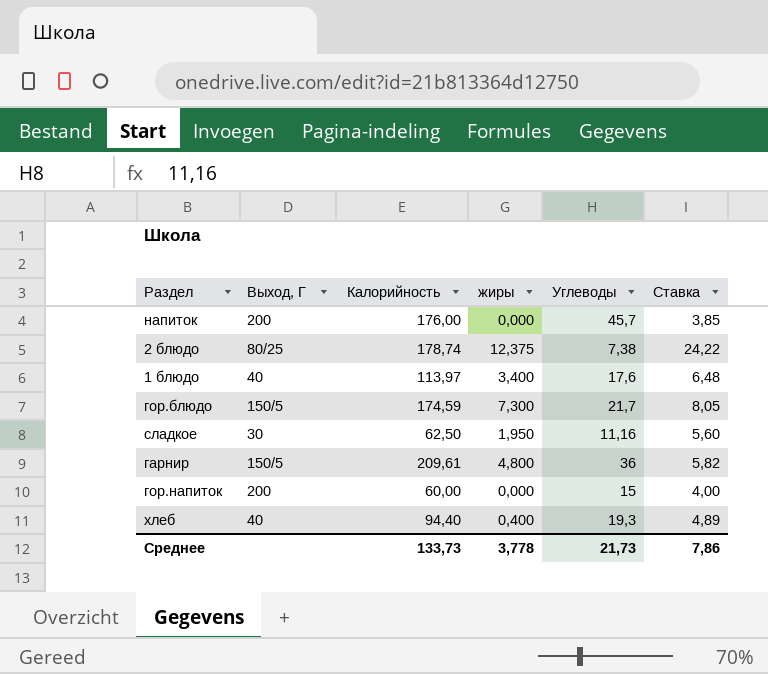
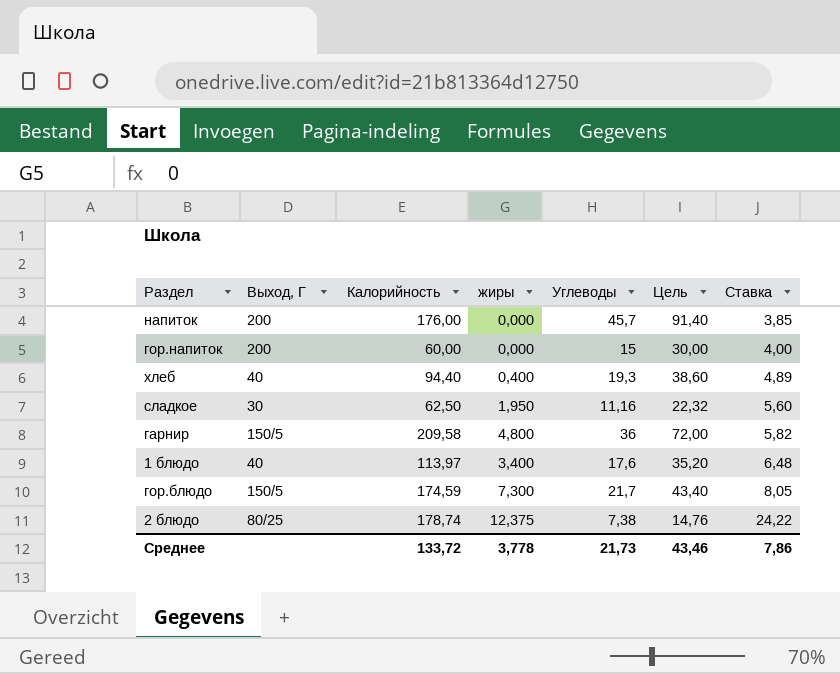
row order: none -> Ставка ascending
column Цель | formula: none -> [Углеводы] * 2
гарнир | Калорийность: 209,61 -> 209,58
Среднее | Калорийность: 133,73 -> 133,72

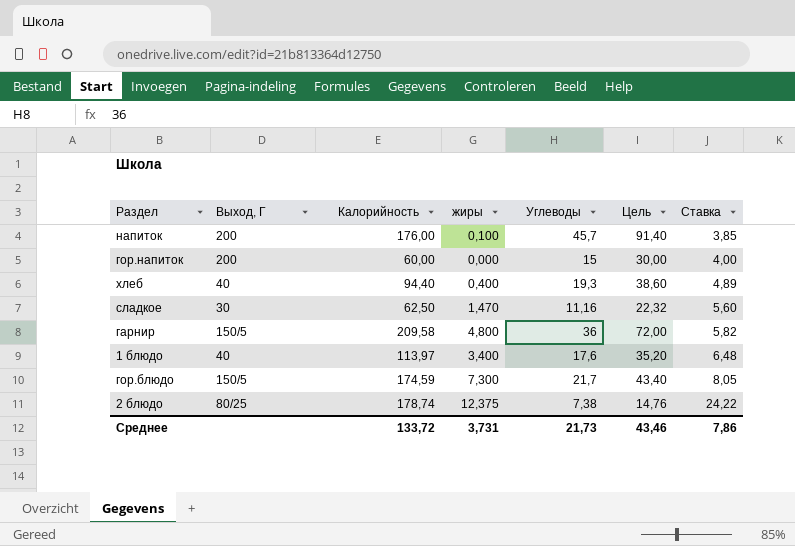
напиток | жиры: 0,000 -> 0,100
сладкое | жиры: 1,950 -> 1,470
Среднее | жиры: 3,778 -> 3,731

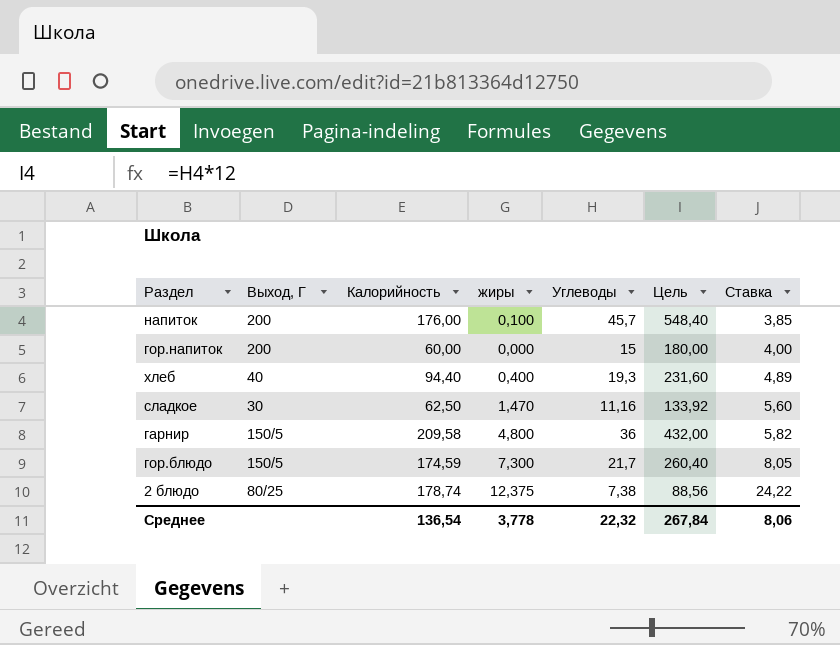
column Цель | formula: [Углеводы] * 2 -> [Углеводы] * 12
row 1 блюдо: 40 | 113,97 | 3,400 | 17,6 | 35,20 | 6,48 -> none
Среднее | Калорийность: 133,72 -> 136,54
Среднее | жиры: 3,731 -> 3,778
Среднее | Углеводы: 21,73 -> 22,32
Среднее | Цель: 43,46 -> 267,84
Среднее | Ставка: 7,86 -> 8,06

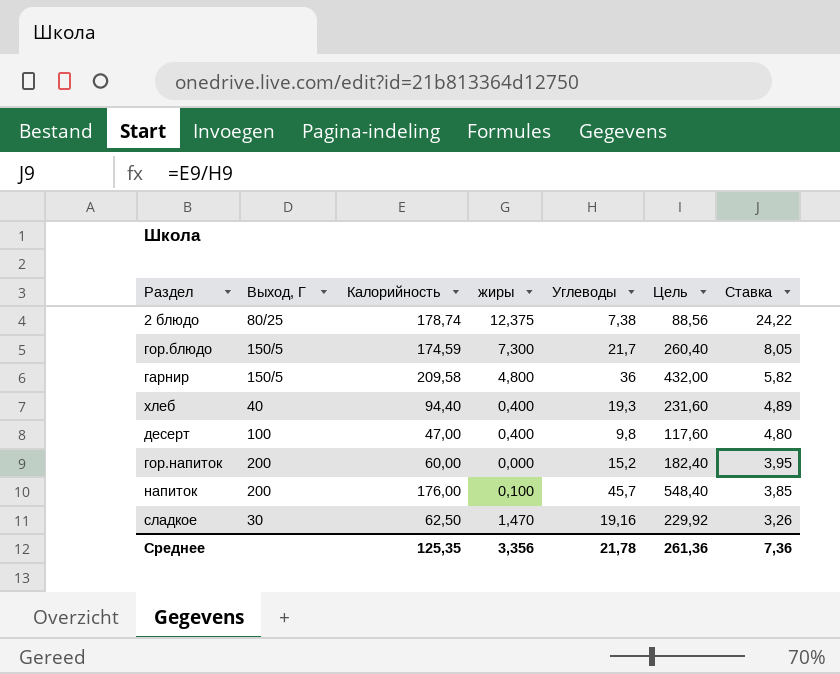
row order: Ставка ascending -> Ставка descending
row десерт: none -> 100 | 47,00 | 0,400 | 9,8 | 117,60 | 4,80
гор.напиток | Углеводы: 15 -> 15,2
гор.напиток | Цель: 180,00 -> 182,40
гор.напиток | Ставка: 4,00 -> 3,95
сладкое | Углеводы: 11,16 -> 19,16
сладкое | Цель: 133,92 -> 229,92
сладкое | Ставка: 5,60 -> 3,26
Среднее | Калорийность: 136,54 -> 125,35
Среднее | жиры: 3,778 -> 3,356
Среднее | Углеводы: 22,32 -> 21,78
Среднее | Цель: 267,84 -> 261,36
Среднее | Ставка: 8,06 -> 7,36

